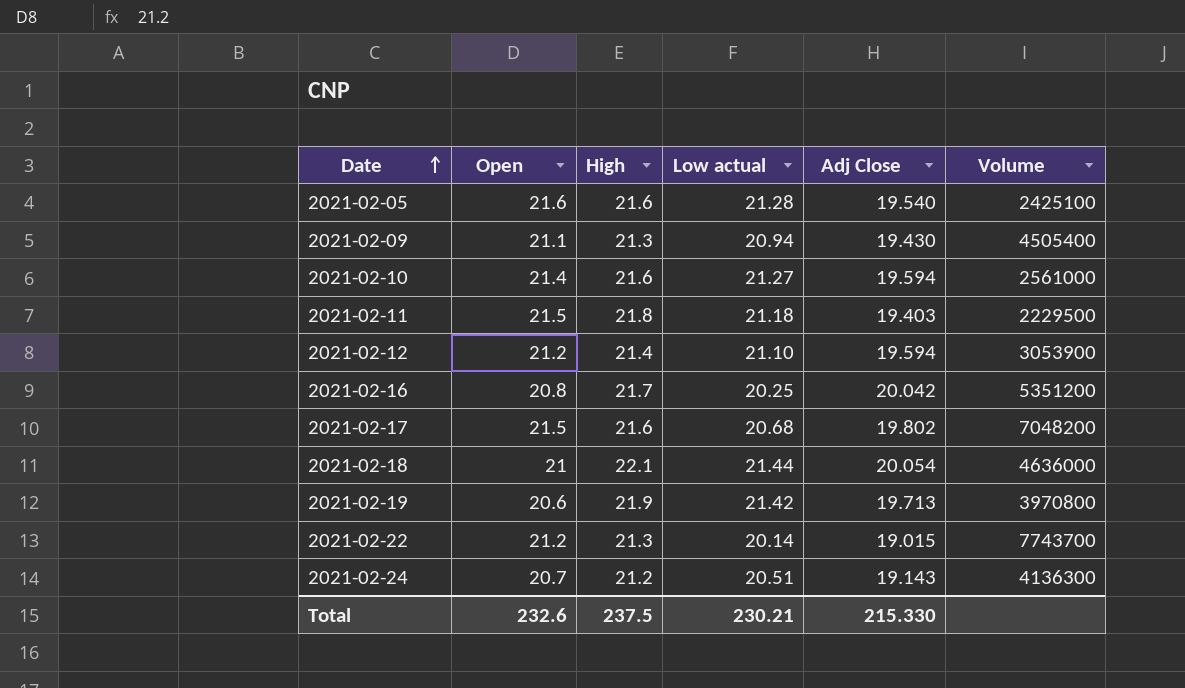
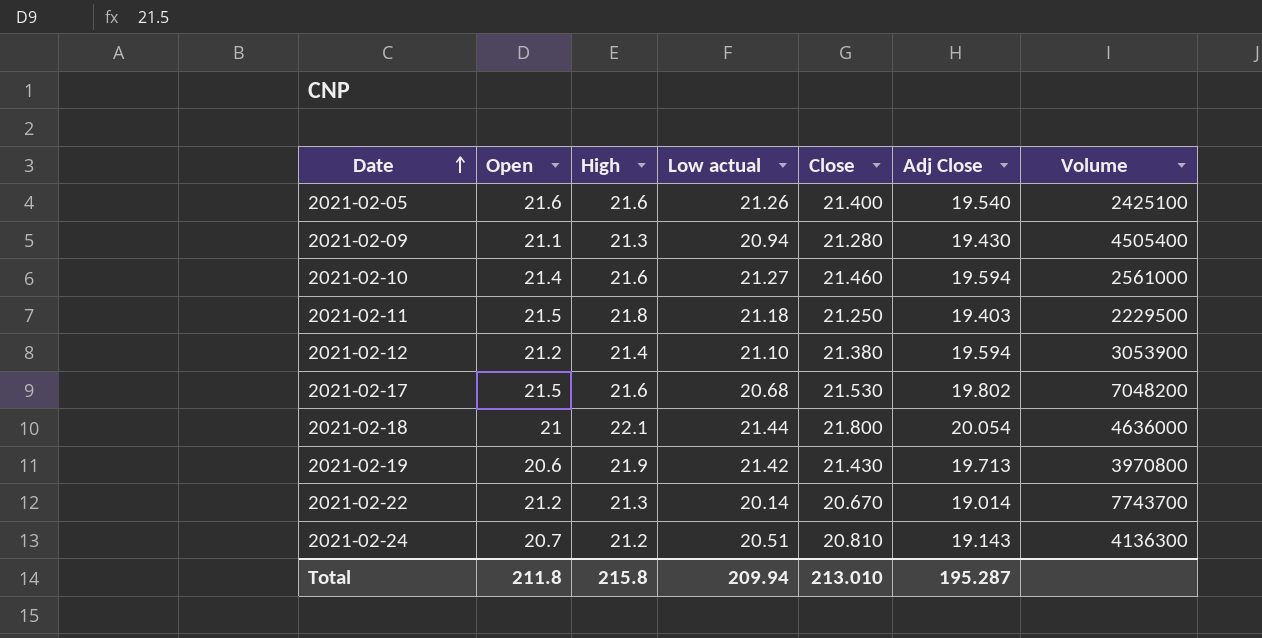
column Close | position: none -> 5
row 2021-02-16: 20.8 | 21.7 | 20.25 | 20.042 | 5351200 -> none
2021-02-05 | Low actual: 21.28 -> 21.26
2021-02-22 | Adj Close: 19.015 -> 19.014
Total | Open: 232.6 -> 211.8
Total | High: 237.5 -> 215.8
Total | Low actual: 230.21 -> 209.94
Total | Adj Close: 215.330 -> 195.287

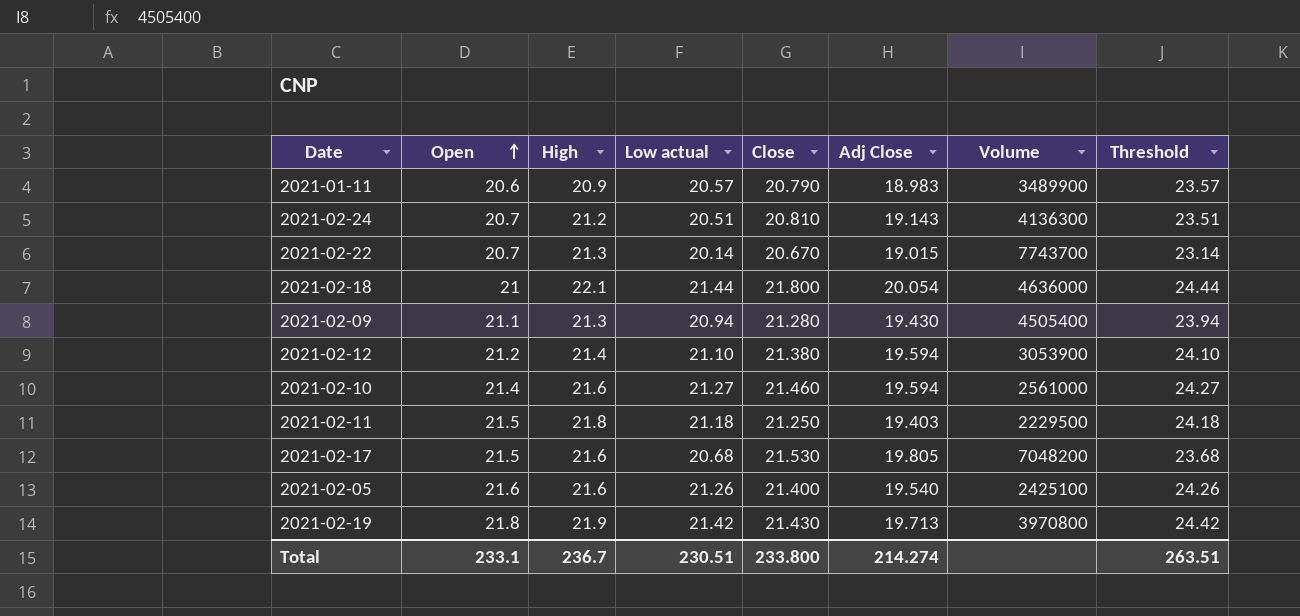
row order: Date ascending -> Open ascending
column Threshold | formula: none -> [Low actual] + 3
row 2021-01-11: none -> 20.6 | 20.9 | 20.57 | 20.790 | 18.983 | 3489900 | 23.57
2021-02-22 | Open: 21.2 -> 20.7
2021-02-22 | Adj Close: 19.014 -> 19.015
2021-02-17 | Adj Close: 19.802 -> 19.805
2021-02-19 | Open: 20.6 -> 21.8
Total | Open: 211.8 -> 233.1
Total | High: 215.8 -> 236.7
Total | Low actual: 209.94 -> 230.51
Total | Close: 213.010 -> 233.800
Total | Adj Close: 195.287 -> 214.274

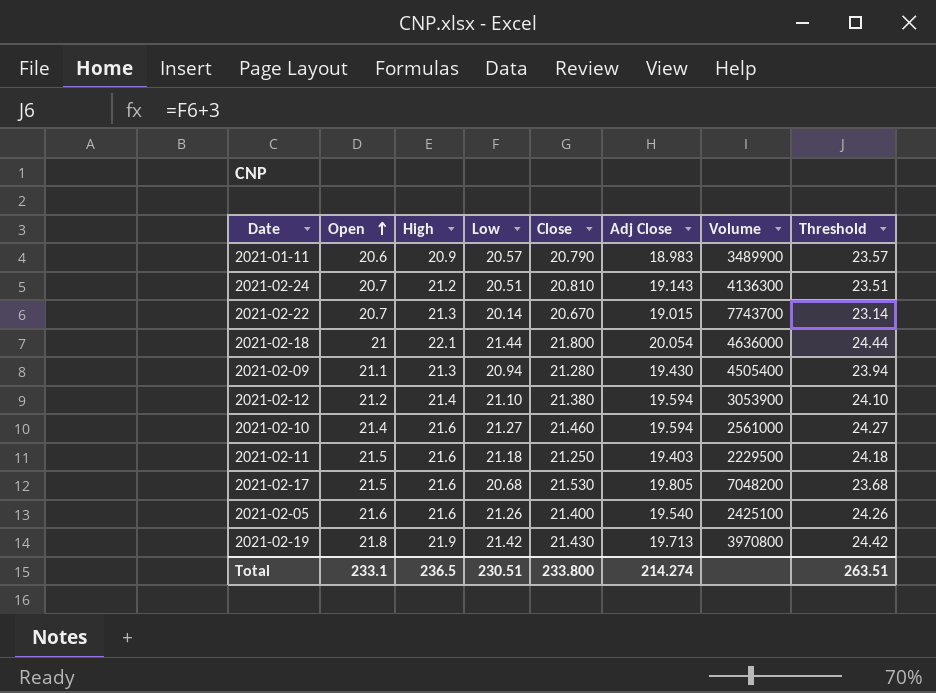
column name: Low actual -> Low
2021-02-11 | High: 21.8 -> 21.6
Total | High: 236.7 -> 236.5

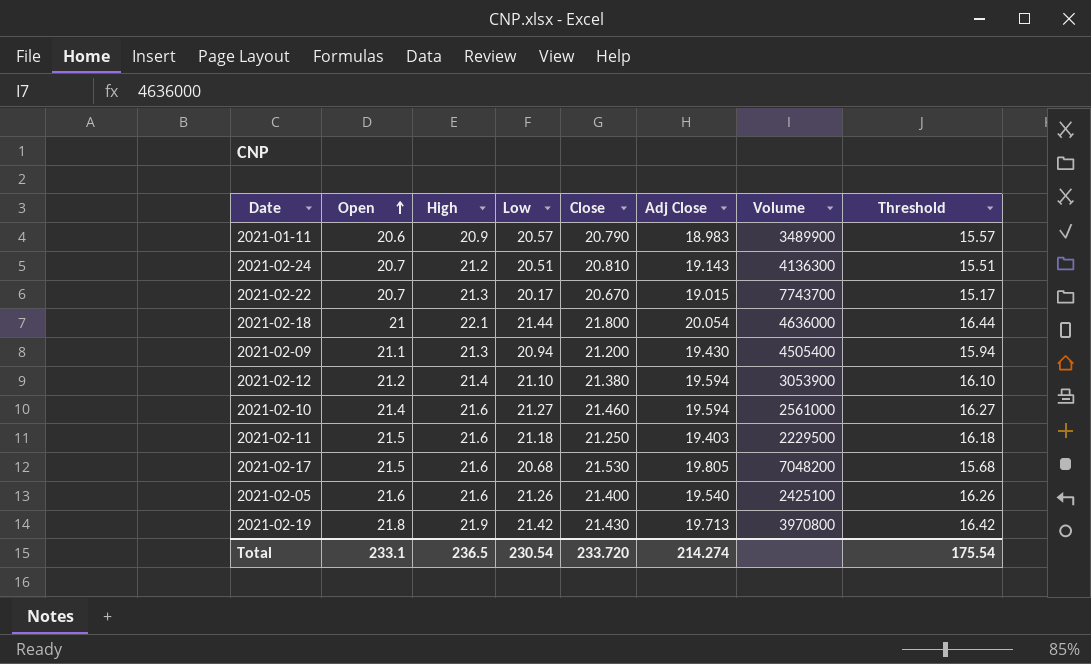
column Threshold | formula: [Low] + 3 -> [Low] - 5
2021-02-22 | Low: 20.14 -> 20.17
2021-02-09 | Close: 21.280 -> 21.200
Total | Low: 230.51 -> 230.54
Total | Close: 233.800 -> 233.720
Total | Threshold: 263.51 -> 175.54

